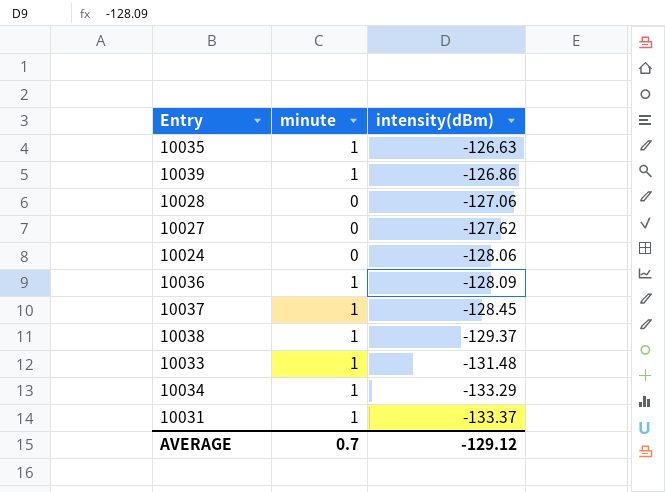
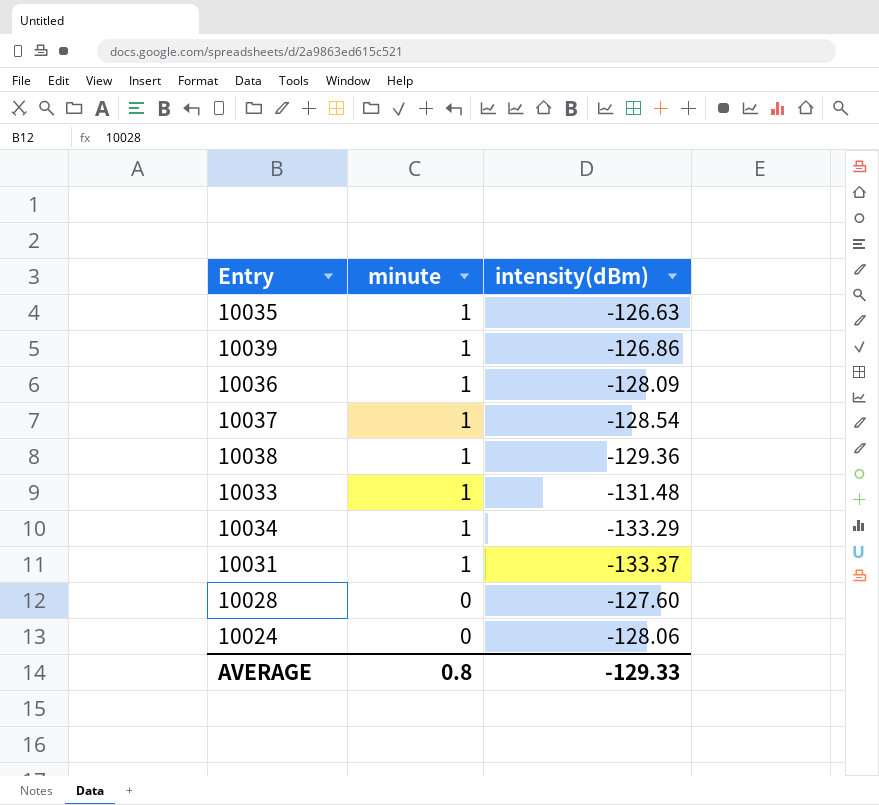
row order: intensity(dBm) descending -> minute descending
row 10027: 0 | -127.62 -> none
10037 | intensity(dBm): -128.45 -> -128.54
10038 | intensity(dBm): -129.37 -> -129.36
10028 | intensity(dBm): -127.06 -> -127.60
AVERAGE | minute: 0.7 -> 0.8
AVERAGE | intensity(dBm): -129.12 -> -129.33

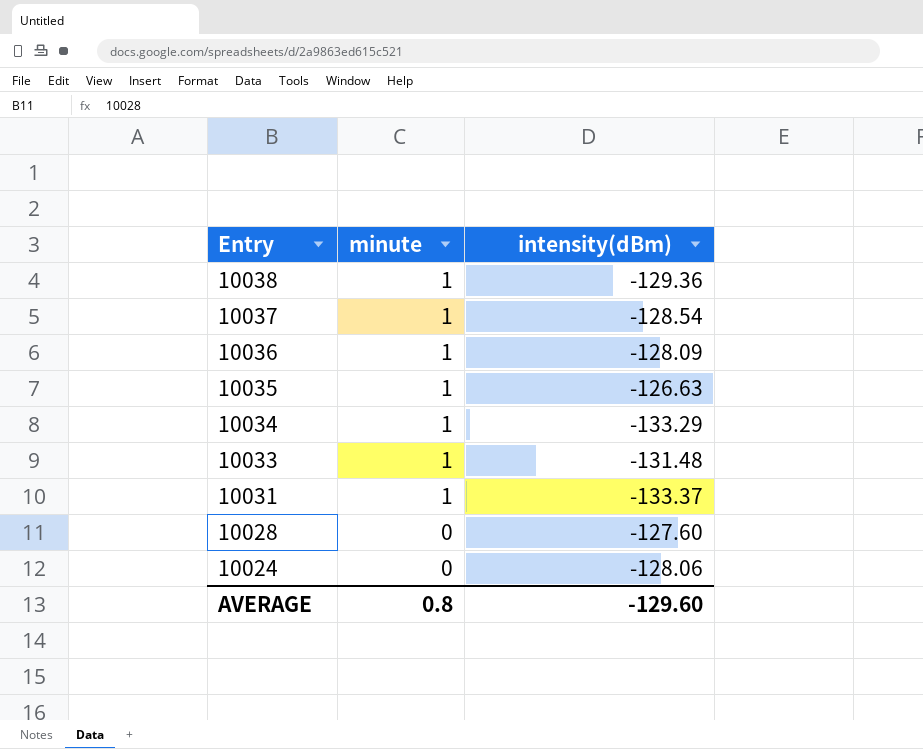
row order: minute descending -> Entry descending
row 10039: 1 | -126.86 -> none
AVERAGE | intensity(dBm): -129.33 -> -129.60

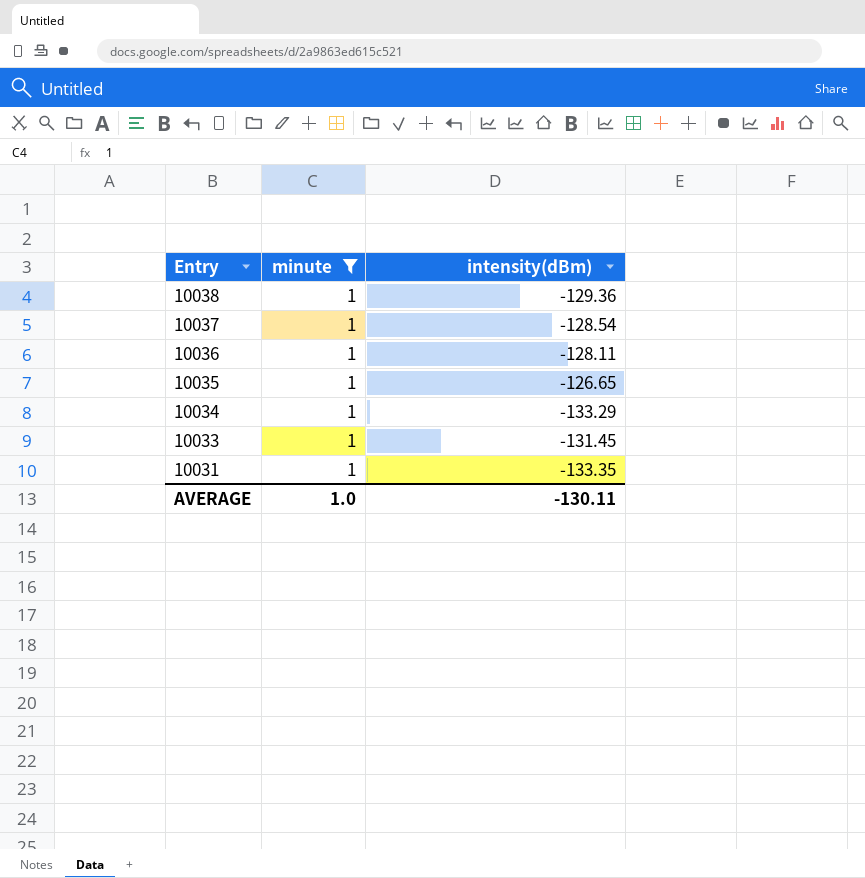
filter: none -> minute = 1
10036 | intensity(dBm): -128.09 -> -128.11
10035 | intensity(dBm): -126.63 -> -126.65
10033 | intensity(dBm): -131.48 -> -131.45
10031 | intensity(dBm): -133.37 -> -133.35
AVERAGE | minute: 0.8 -> 1.0
AVERAGE | intensity(dBm): -129.60 -> -130.11

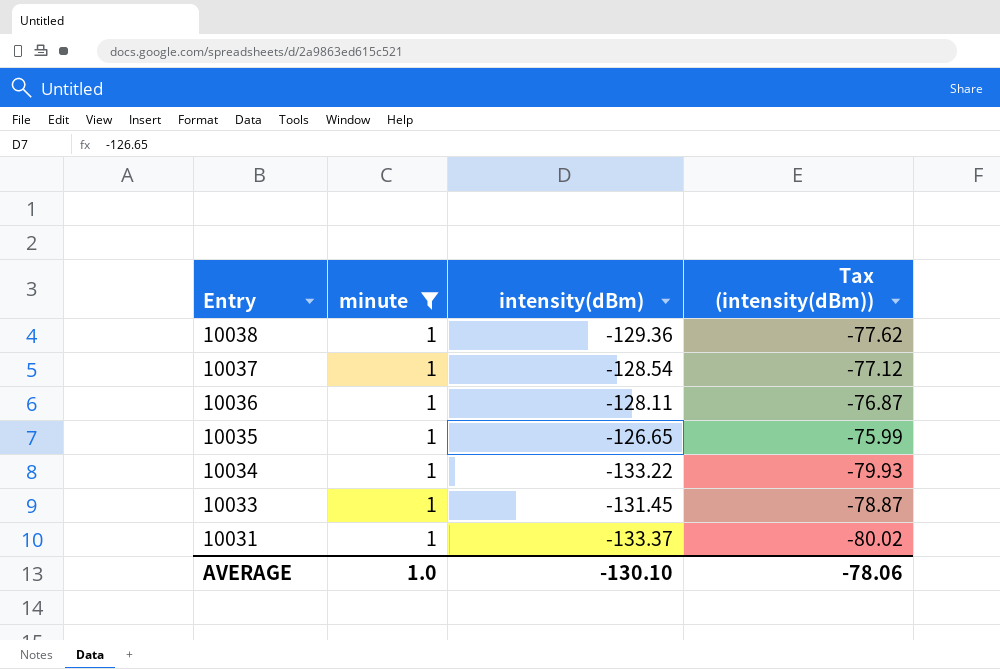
column Tax (intensity(dBm)) | formula: none -> [intensity(dBm)] * 0.6
10034 | intensity(dBm): -133.29 -> -133.22
10031 | intensity(dBm): -133.35 -> -133.37
AVERAGE | intensity(dBm): -130.11 -> -130.10

